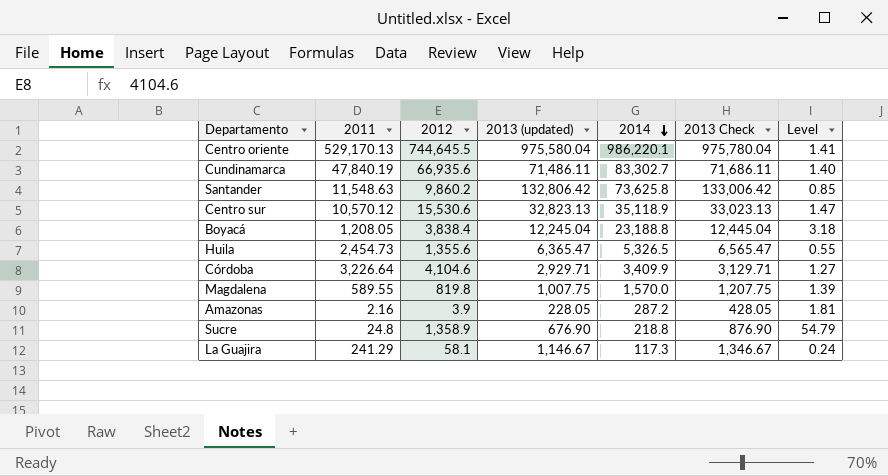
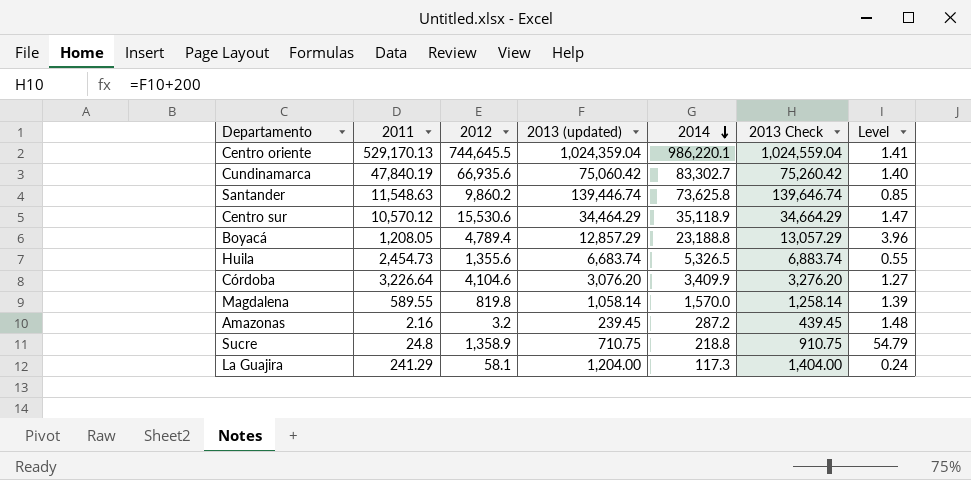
Centro oriente | 2013 (updated): 975,580.04 -> 1,024,359.04
Centro oriente | 2013 Check: 975,780.04 -> 1,024,559.04
Cundinamarca | 2013 (updated): 71,486.11 -> 75,060.42
Cundinamarca | 2013 Check: 71,686.11 -> 75,260.42
Santander | 2013 (updated): 132,806.42 -> 139,446.74
Santander | 2013 Check: 133,006.42 -> 139,646.74
Centro sur | 2013 (updated): 32,823.13 -> 34,464.29
Centro sur | 2013 Check: 33,023.13 -> 34,664.29
Boyacá | 2012: 3,838.4 -> 4,789.4
Boyacá | 2013 (updated): 12,245.04 -> 12,857.29
Boyacá | 2013 Check: 12,445.04 -> 13,057.29
Boyacá | Level: 3.18 -> 3.96
Huila | 2013 (updated): 6,365.47 -> 6,683.74
Huila | 2013 Check: 6,565.47 -> 6,883.74
Córdoba | 2013 (updated): 2,929.71 -> 3,076.20
Córdoba | 2013 Check: 3,129.71 -> 3,276.20
Magdalena | 2013 (updated): 1,007.75 -> 1,058.14
Magdalena | 2013 Check: 1,207.75 -> 1,258.14
Amazonas | 2012: 3.9 -> 3.2
Amazonas | 2013 (updated): 228.05 -> 239.45
Amazonas | 2013 Check: 428.05 -> 439.45
Amazonas | Level: 1.81 -> 1.48
Sucre | 2013 (updated): 676.90 -> 710.75
Sucre | 2013 Check: 876.90 -> 910.75
La Guajira | 2013 (updated): 1,146.67 -> 1,204.00
La Guajira | 2013 Check: 1,346.67 -> 1,404.00

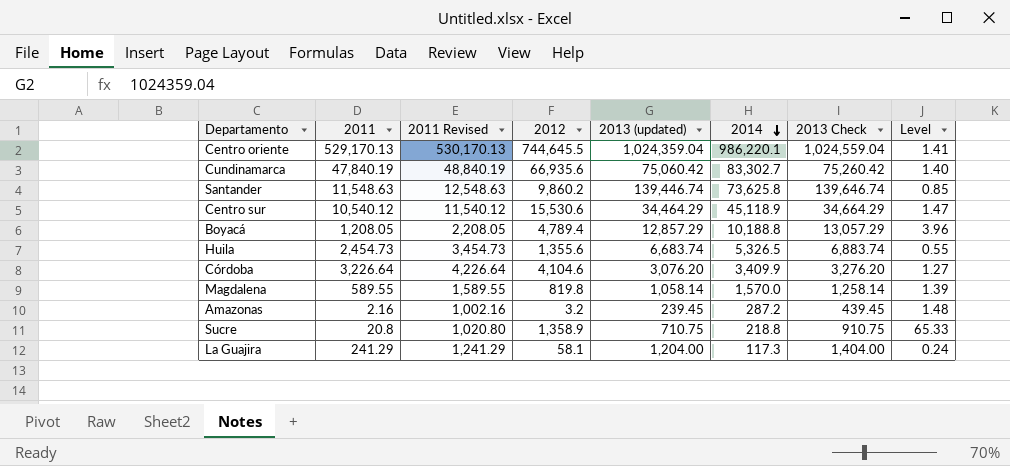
column 2011 Revised | formula: none -> [2011] + 1000
Centro sur | 2011: 10,570.12 -> 10,540.12
Centro sur | 2014: 35,118.9 -> 45,118.9
Boyacá | 2014: 23,188.8 -> 10,188.8
Sucre | 2011: 24.8 -> 20.8
Sucre | Level: 54.79 -> 65.33

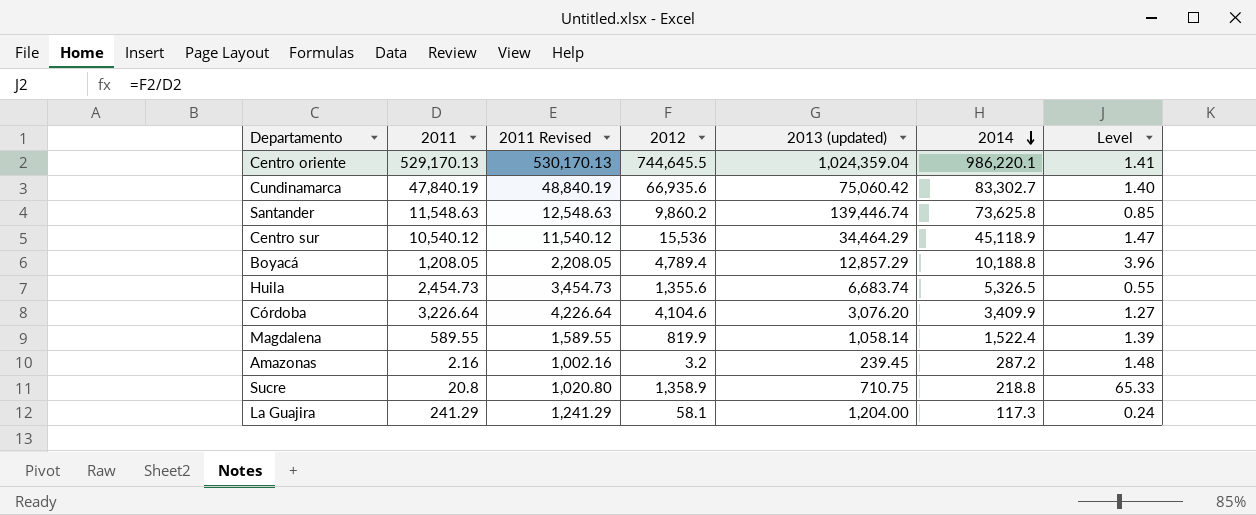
column 2013 Check | formula: [2013 (updated)] + 200 -> none
Centro sur | 2012: 15,530.6 -> 15,536
Magdalena | 2012: 819.8 -> 819.9
Magdalena | 2014: 1,570.0 -> 1,522.4

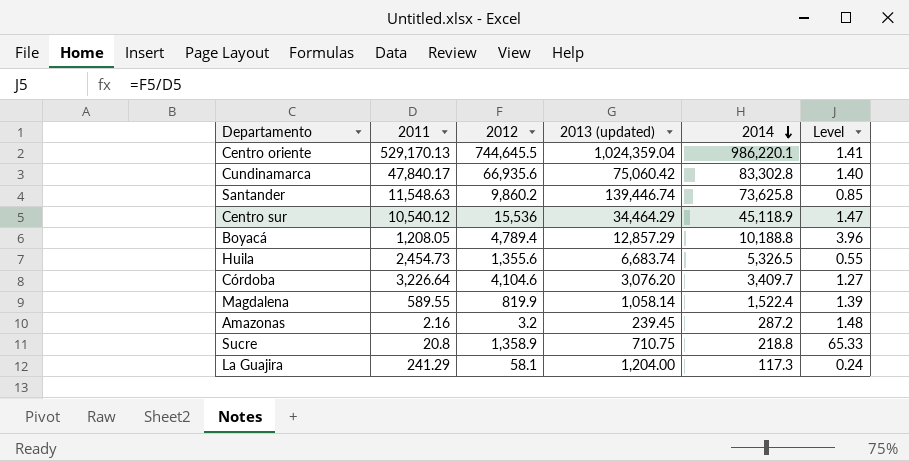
column 2011 Revised | formula: [2011] + 1000 -> none
Cundinamarca | 2011: 47,840.19 -> 47,840.17
Cundinamarca | 2014: 83,302.7 -> 83,302.8
Córdoba | 2014: 3,409.9 -> 3,409.7

